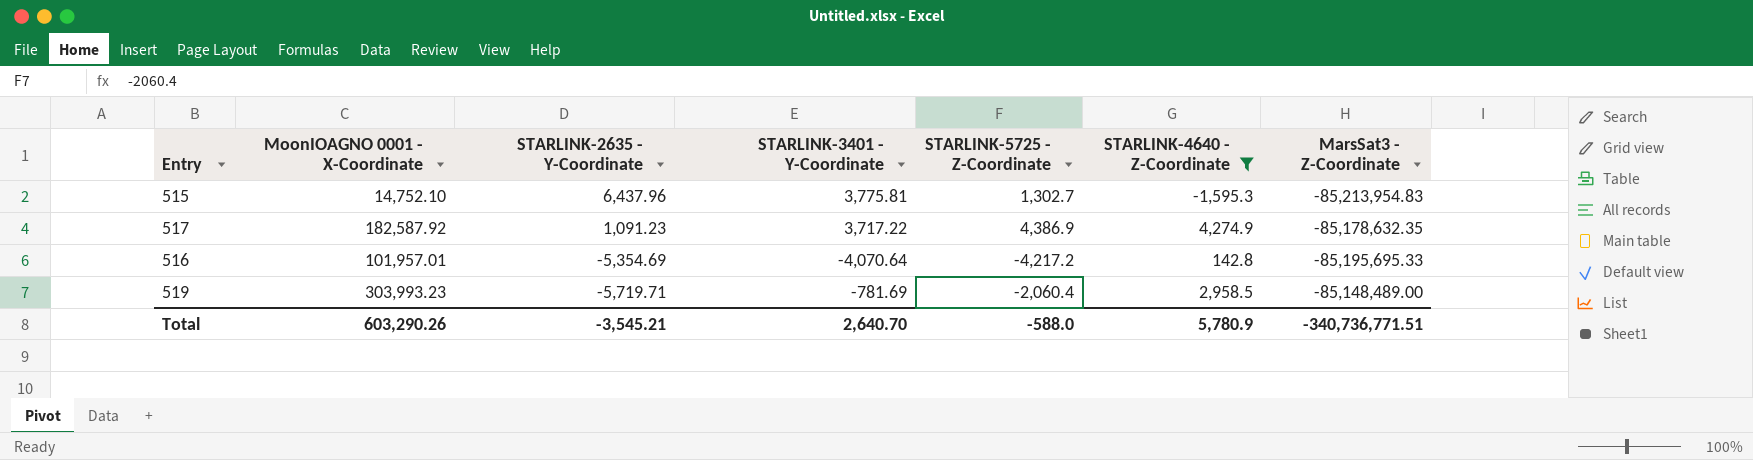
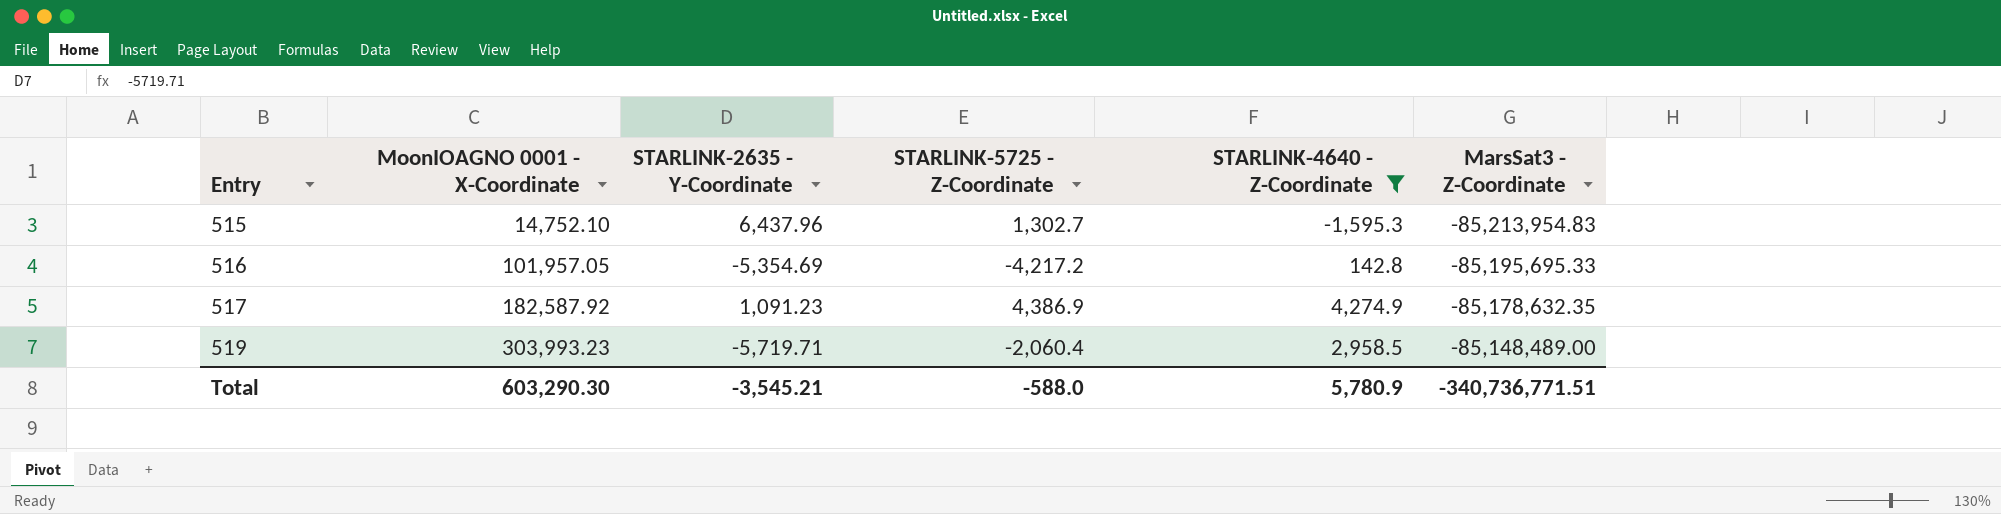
row order: STARLINK-2635 - Y-Coordinate descending -> Entry ascending
column STARLINK-3401 - Y-Coordinate | position: 4 -> none
516 | MoonIOAGNO 0001 - X-Coordinate: 101,957.01 -> 101,957.05
Total | MoonIOAGNO 0001 - X-Coordinate: 603,290.26 -> 603,290.30

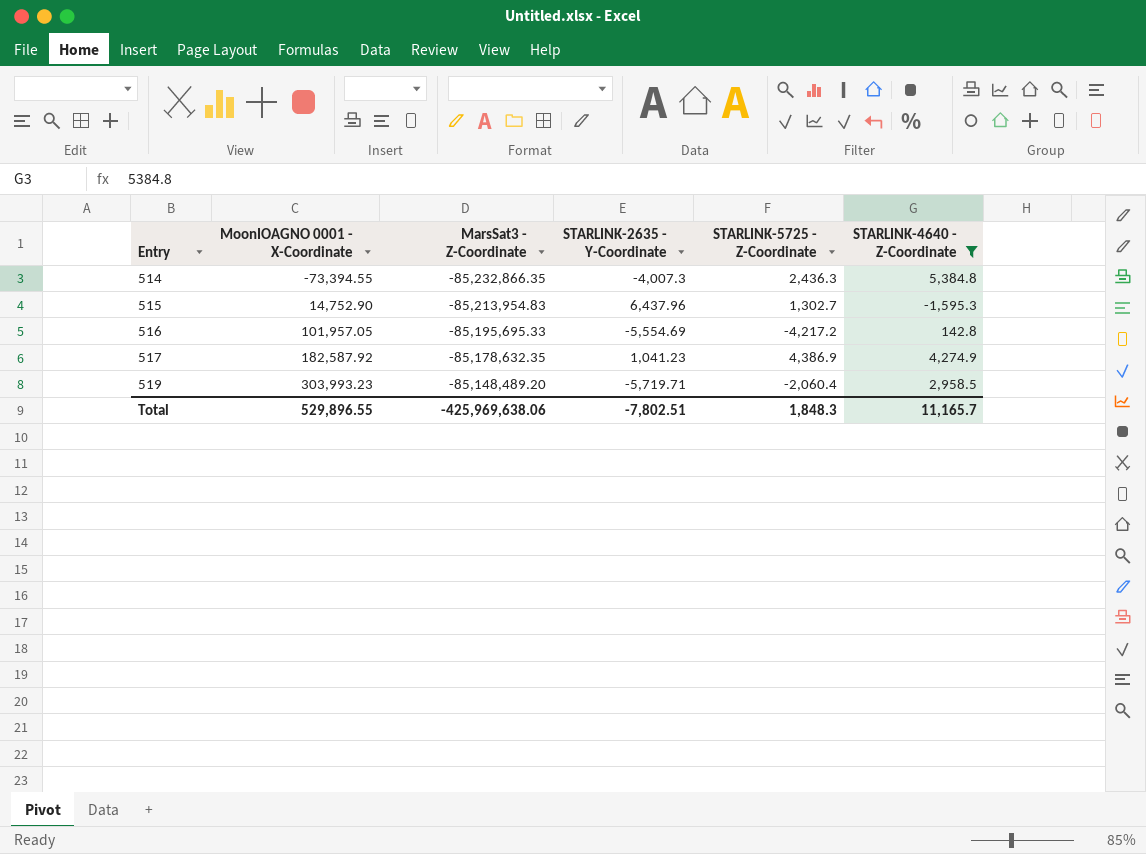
column MarsSat3 - Z-Coordinate | position: 6 -> 3
row 514: none -> -73,394.55 | -85,232,866.35 | -4,007.3 | 2,436.3 | 5,384.8
515 | MoonIOAGNO 0001 - X-Coordinate: 14,752.10 -> 14,752.90
516 | STARLINK-2635 - Y-Coordinate: -5,354.69 -> -5,554.69
517 | STARLINK-2635 - Y-Coordinate: 1,091.23 -> 1,041.23
519 | MarsSat3 - Z-Coordinate: -85,148,489.00 -> -85,148,489.20
Total | MoonIOAGNO 0001 - X-Coordinate: 603,290.30 -> 529,896.55
Total | MarsSat3 - Z-Coordinate: -340,736,771.51 -> -425,969,638.06
Total | STARLINK-2635 - Y-Coordinate: -3,545.21 -> -7,802.51
Total | STARLINK-5725 - Z-Coordinate: -588.0 -> 1,848.3
Total | STARLINK-4640 - Z-Coordinate: 5,780.9 -> 11,165.7

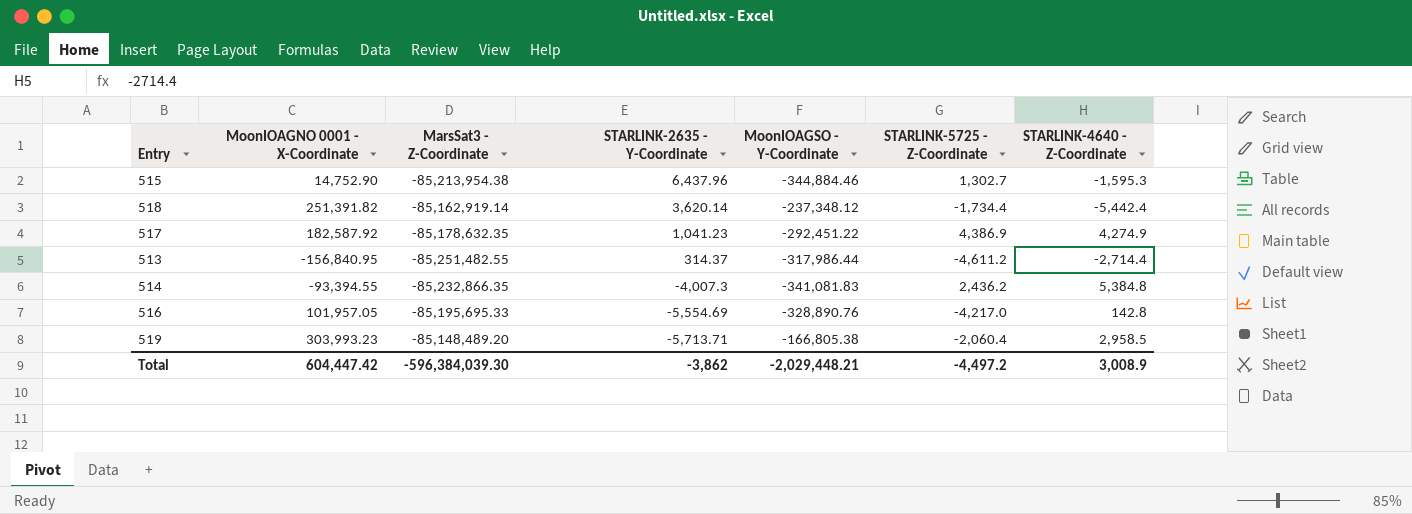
filter: STARLINK-4640 - Z-Coordinate >= -1,595.3 -> none
row order: Entry ascending -> STARLINK-2635 - Y-Coordinate descending
column MoonIOAGSO - Y-Coordinate | position: none -> 5
515 | MarsSat3 - Z-Coordinate: -85,213,954.83 -> -85,213,954.38
514 | MoonIOAGNO 0001 - X-Coordinate: -73,394.55 -> -93,394.55
514 | STARLINK-5725 - Z-Coordinate: 2,436.3 -> 2,436.2
516 | STARLINK-5725 - Z-Coordinate: -4,217.2 -> -4,217.0
519 | STARLINK-2635 - Y-Coordinate: -5,719.71 -> -5,713.71
Total | MoonIOAGNO 0001 - X-Coordinate: 529,896.55 -> 604,447.42
Total | MarsSat3 - Z-Coordinate: -425,969,638.06 -> -596,384,039.30
Total | STARLINK-2635 - Y-Coordinate: -7,802.51 -> -3,862
Total | STARLINK-5725 - Z-Coordinate: 1,848.3 -> -4,497.2
Total | STARLINK-4640 - Z-Coordinate: 11,165.7 -> 3,008.9

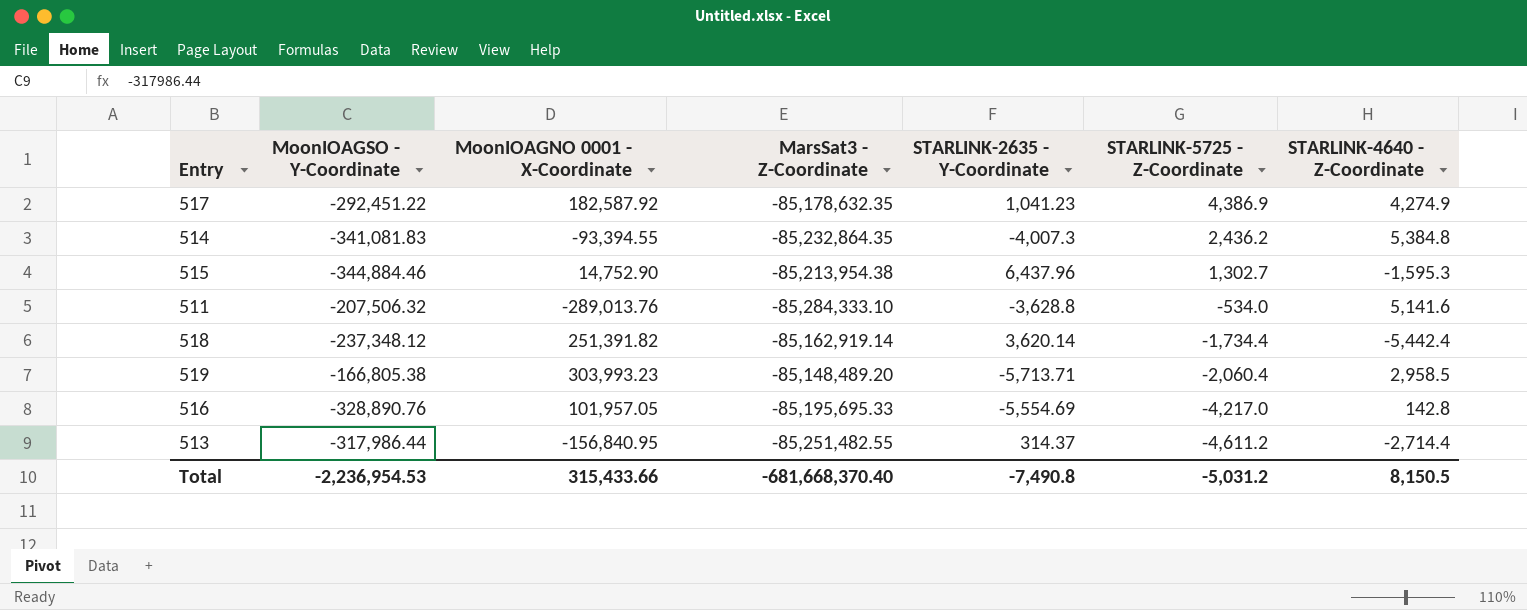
row order: STARLINK-2635 - Y-Coordinate descending -> STARLINK-5725 - Z-Coordinate descending
column MoonIOAGSO - Y-Coordinate | position: 5 -> 2
514 | MarsSat3 - Z-Coordinate: -85,232,866.35 -> -85,232,864.35
row 511: none -> -207,506.32 | -289,013.76 | -85,284,333.10 | -3,628.8 | -534.0 | 5,141.6
Total | MoonIOAGSO - Y-Coordinate: -2,029,448.21 -> -2,236,954.53
Total | MoonIOAGNO 0001 - X-Coordinate: 604,447.42 -> 315,433.66
Total | MarsSat3 - Z-Coordinate: -596,384,039.30 -> -681,668,370.40
Total | STARLINK-2635 - Y-Coordinate: -3,862 -> -7,490.8
Total | STARLINK-5725 - Z-Coordinate: -4,497.2 -> -5,031.2
Total | STARLINK-4640 - Z-Coordinate: 3,008.9 -> 8,150.5

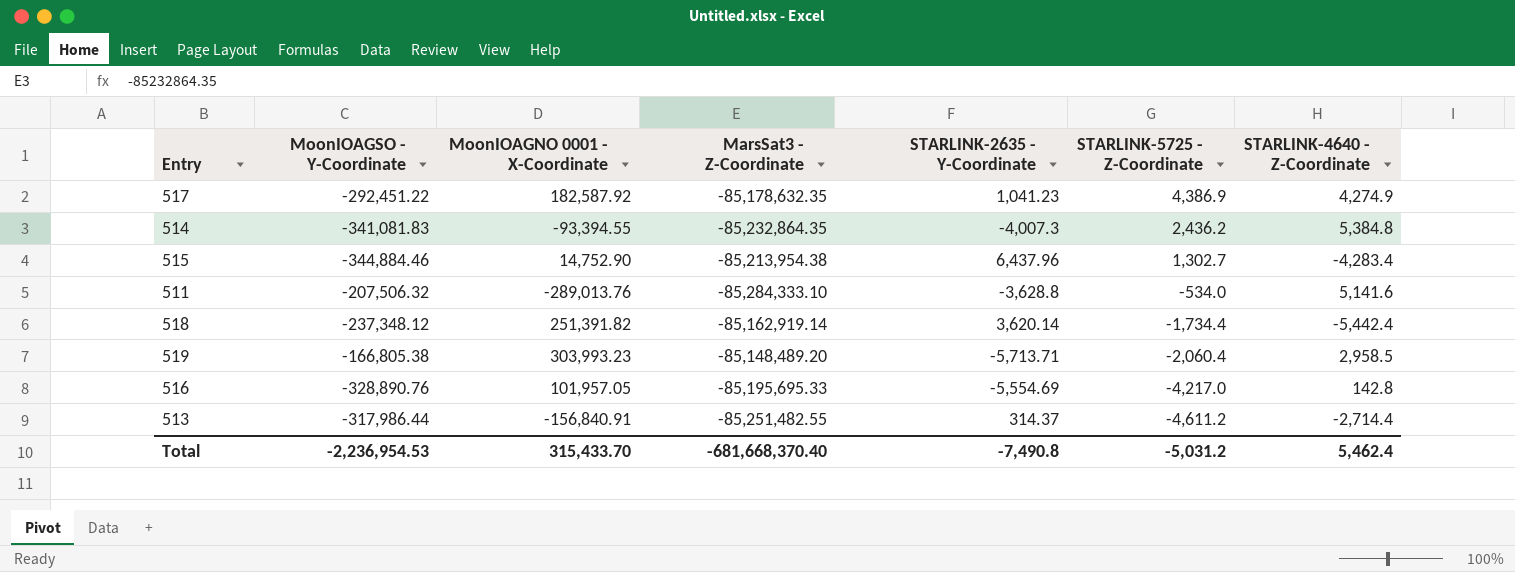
515 | STARLINK-4640 - Z-Coordinate: -1,595.3 -> -4,283.4
513 | MoonIOAGNO 0001 - X-Coordinate: -156,840.95 -> -156,840.91
Total | MoonIOAGNO 0001 - X-Coordinate: 315,433.66 -> 315,433.70
Total | STARLINK-4640 - Z-Coordinate: 8,150.5 -> 5,462.4

